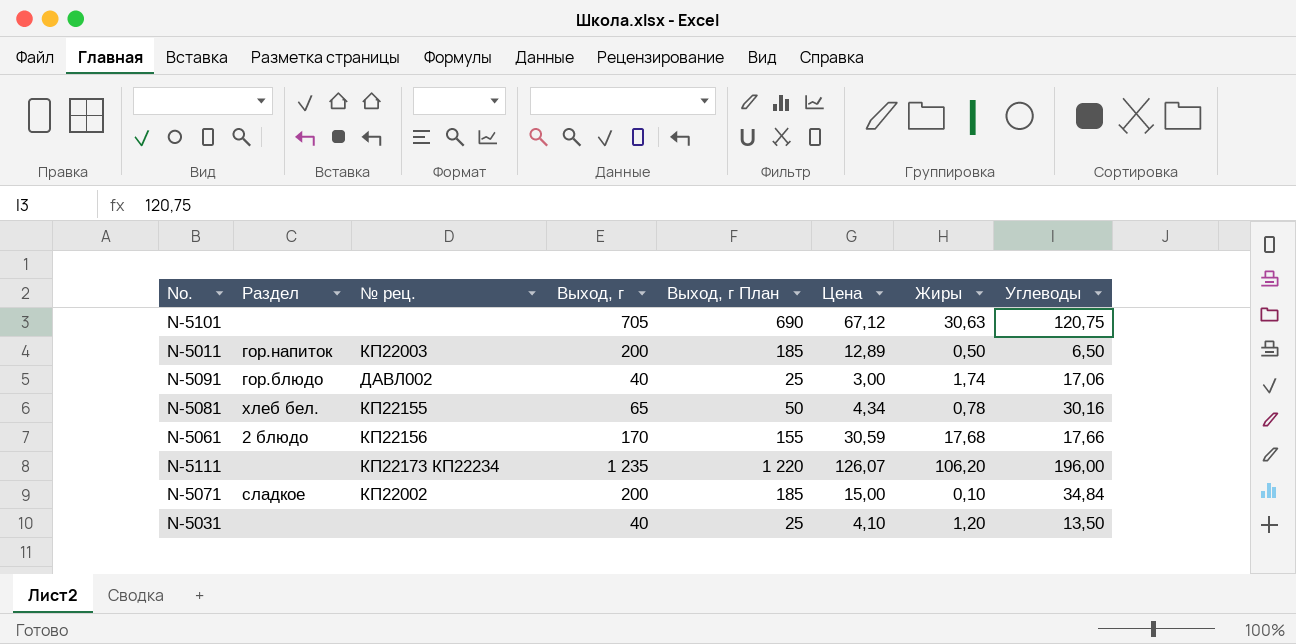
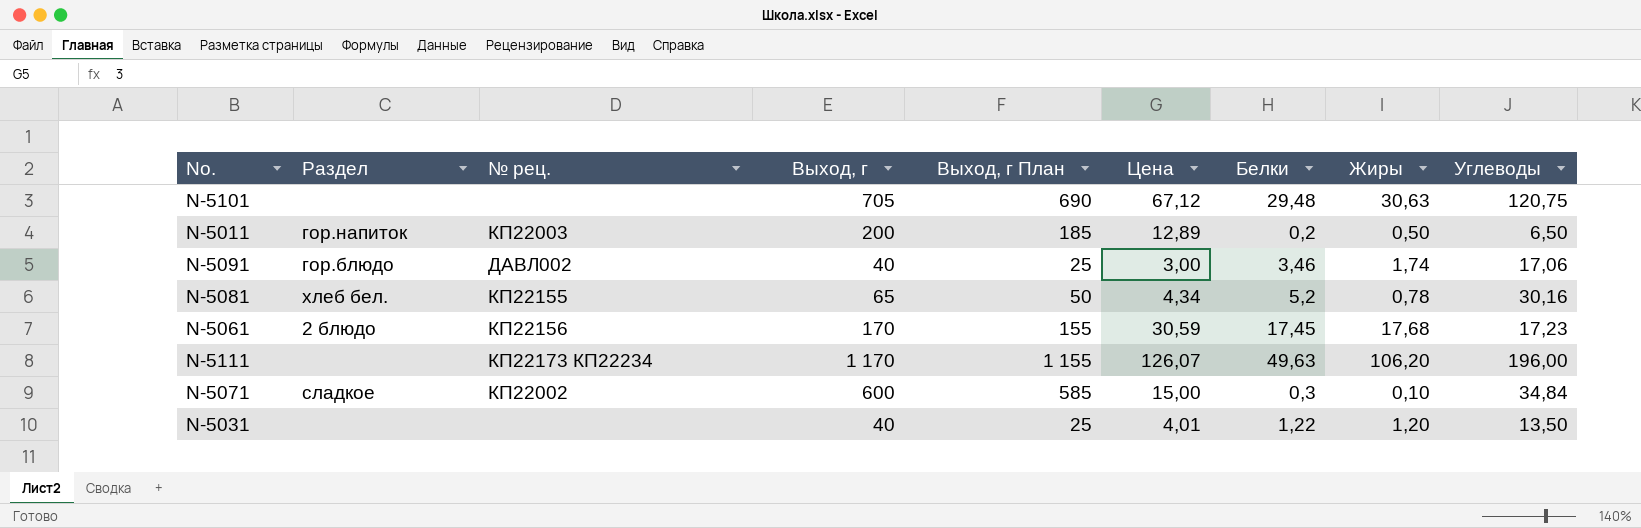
column Белки | position: none -> 7
N-5061 | Углеводы: 17,66 -> 17,23
N-5111 | Выход, г: 1 235 -> 1 170
N-5111 | Выход, г План: 1 220 -> 1 155
N-5071 | Выход, г: 200 -> 600
N-5071 | Выход, г План: 185 -> 585
N-5031 | Цена: 4,10 -> 4,01

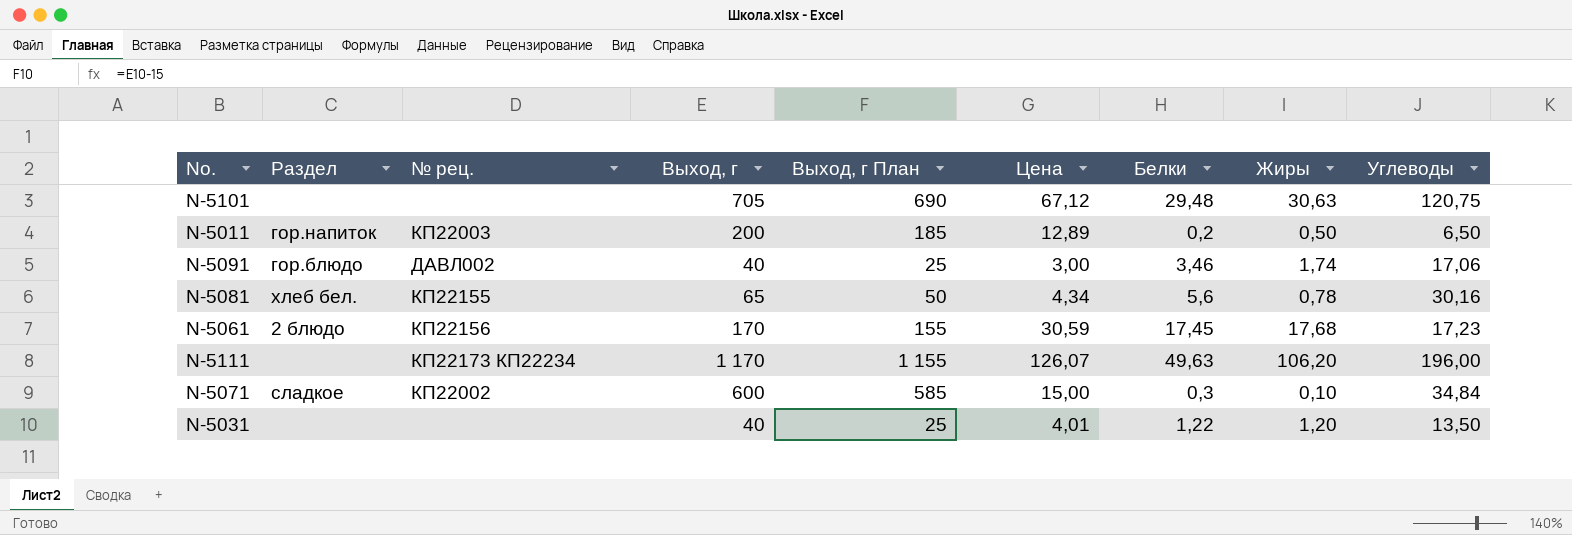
N-5081 | Белки: 5,2 -> 5,6

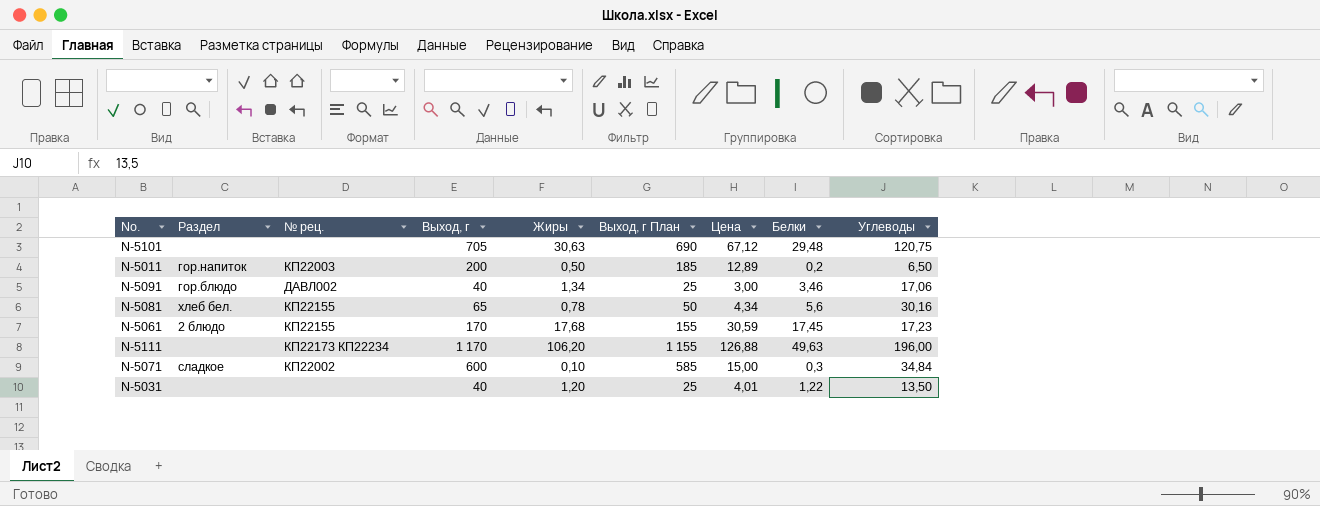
column Жиры | position: 8 -> 5
N-5091 | Жиры: 1,74 -> 1,34
N-5061 | № рец.: КП22156 -> КП22155
N-5111 | Цена: 126,07 -> 126,88

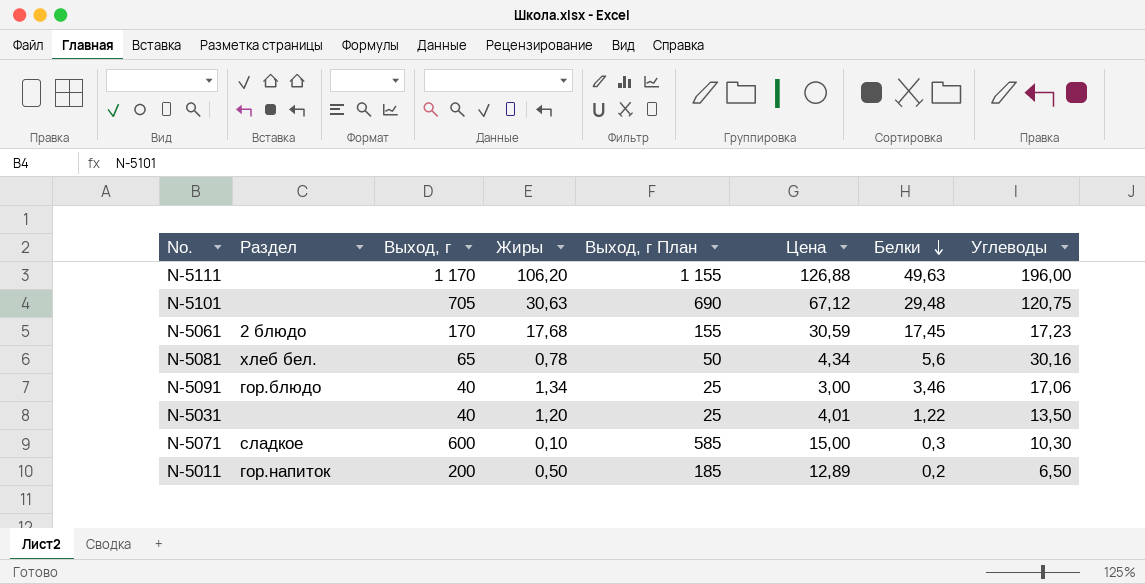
row order: none -> Белки descending
column № рец. | position: 3 -> none
N-5071 | Углеводы: 34,84 -> 10,30

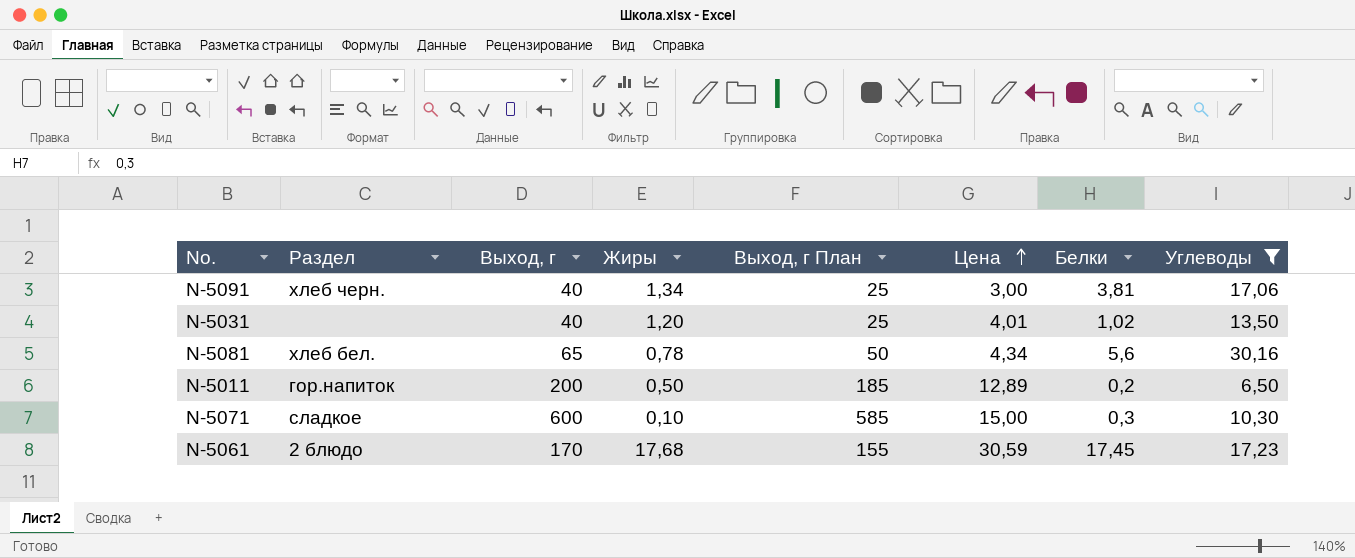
filter: none -> Углеводы <= 30,16
row order: Белки descending -> Цена ascending
N-5091 | Раздел: гор.блюдо -> хлеб черн.
N-5091 | Белки: 3,46 -> 3,81
N-5031 | Белки: 1,22 -> 1,02

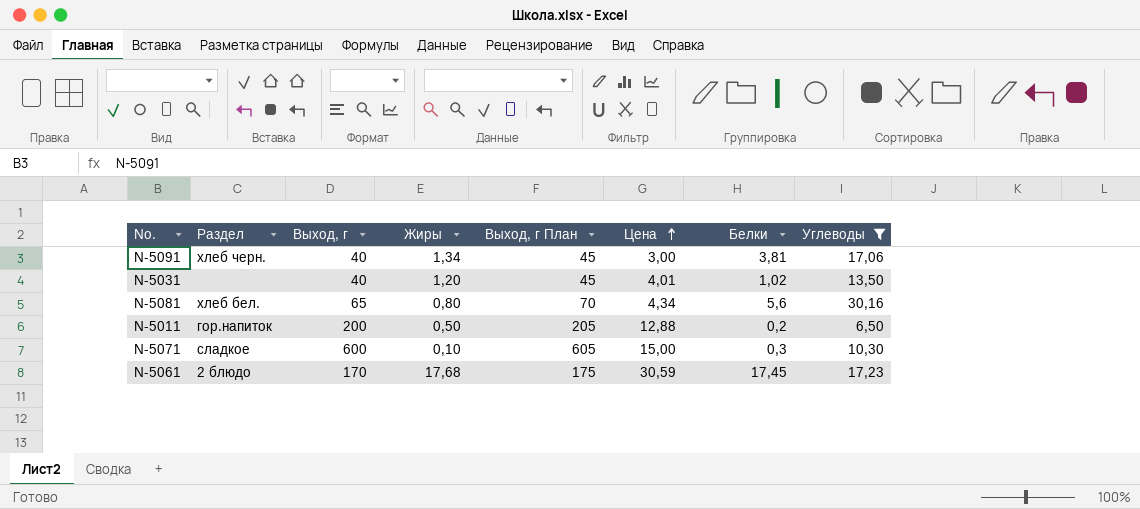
column Выход, г План | formula: [Выход, г] - 15 -> [Выход, г] + 5
N-5081 | Жиры: 0,78 -> 0,80
N-5011 | Цена: 12,89 -> 12,88

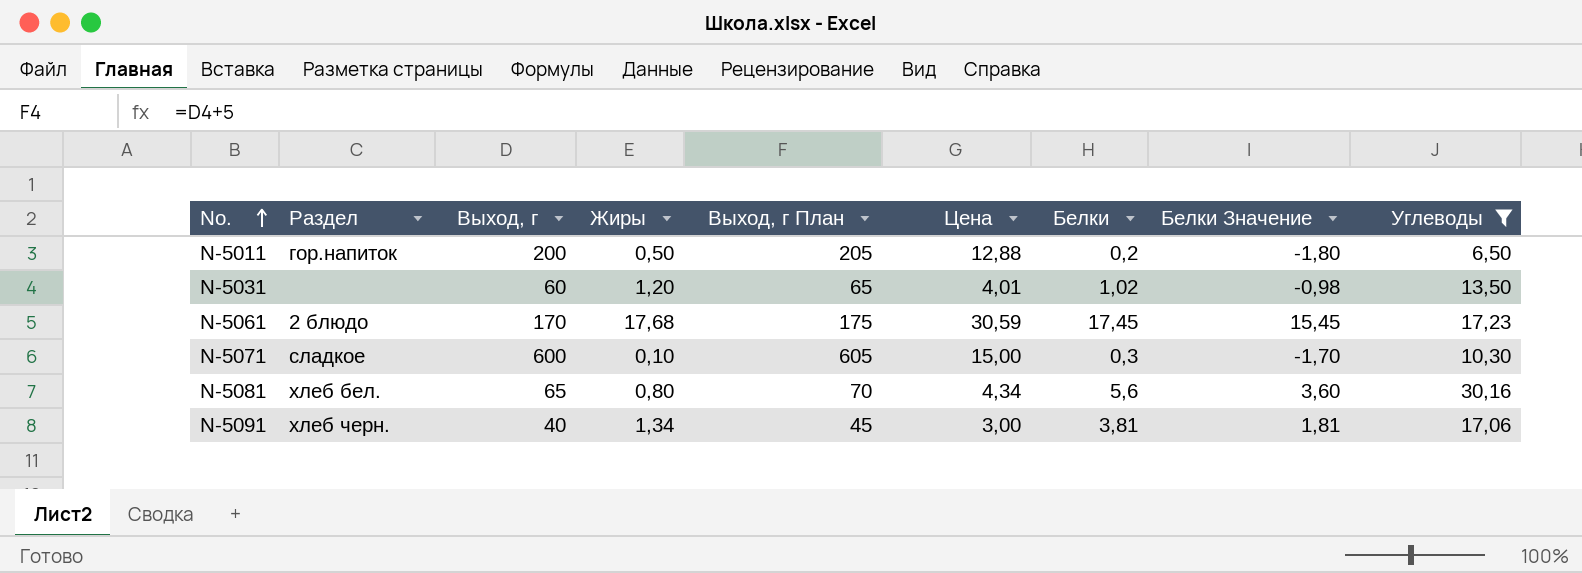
row order: Цена ascending -> No. ascending
column Белки Значение | formula: none -> [Белки] - 2
N-5031 | Выход, г: 40 -> 60
N-5031 | Выход, г План: 45 -> 65

